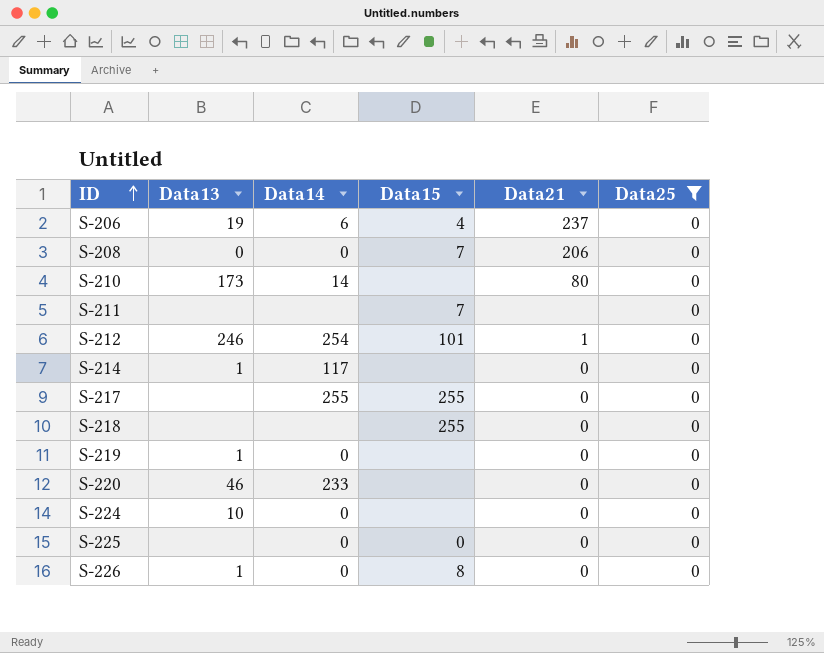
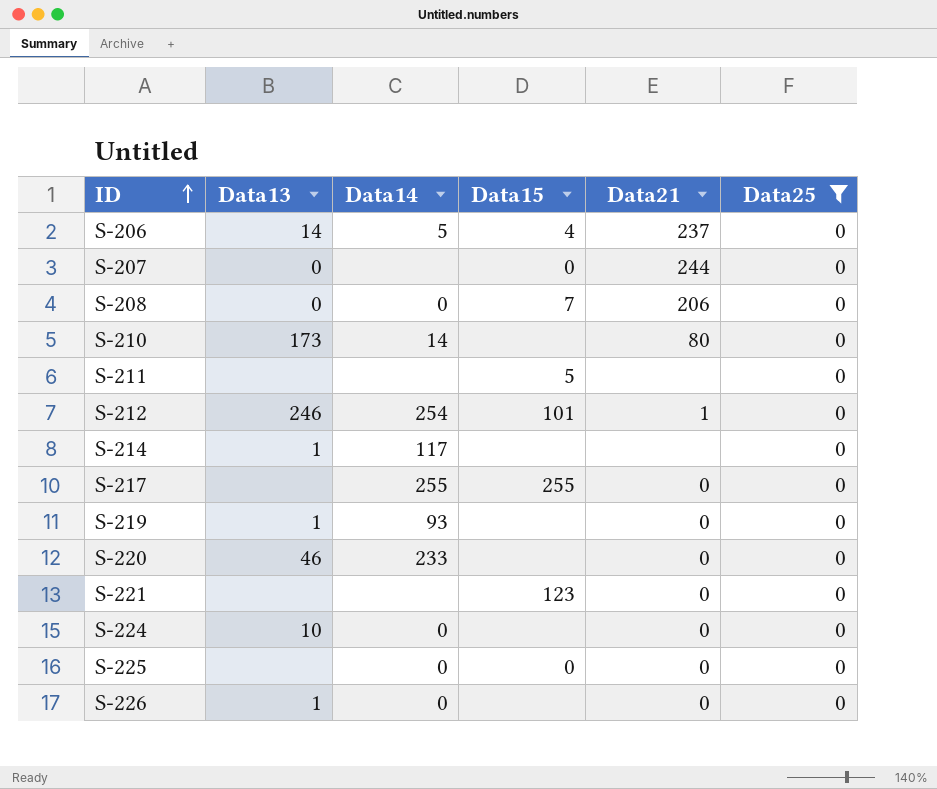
row S-218: none | none | 255 | 0 | 0 -> none
S-206 | Data13: 19 -> 14
S-206 | Data14: 6 -> 5
row S-207: none -> 0 | none | 0 | 244 | 0
S-211 | Data15: 7 -> 5
S-214 | Data21: 0 -> none
S-219 | Data14: 0 -> 93
row S-221: none -> none | none | 123 | 0 | 0
S-226 | Data15: 8 -> none

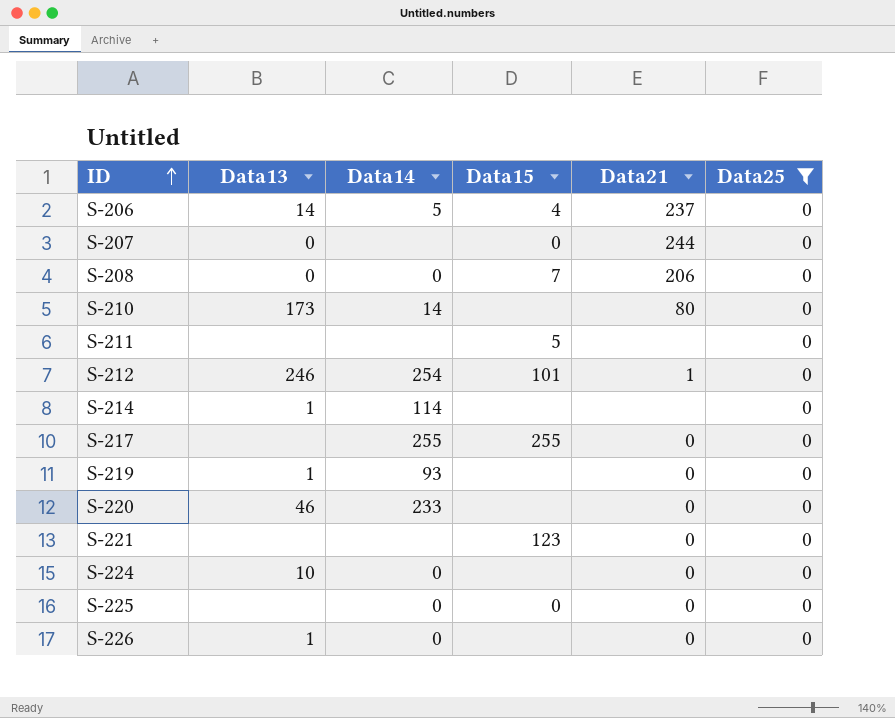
S-214 | Data14: 117 -> 114

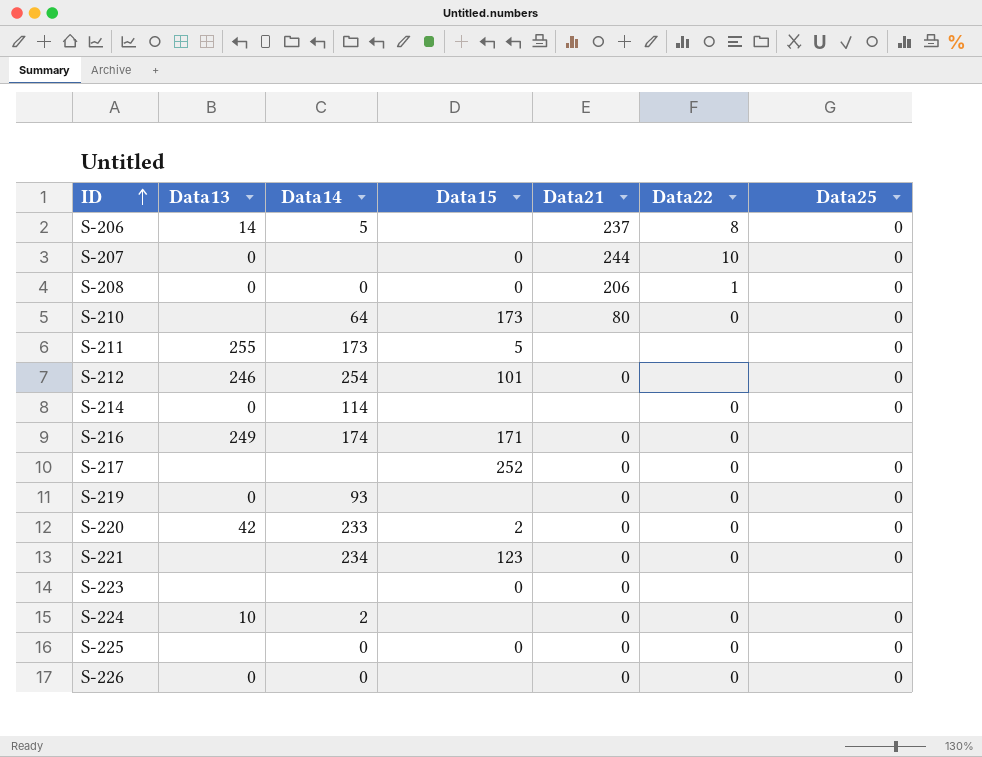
filter: Data25 = 0 -> none
column Data22 | position: none -> 6
S-206 | Data15: 4 -> none
S-208 | Data15: 7 -> 0
S-210 | Data13: 173 -> none
S-210 | Data14: 14 -> 64
S-210 | Data15: none -> 173
S-211 | Data13: none -> 255
S-211 | Data14: none -> 173
S-212 | Data21: 1 -> 0
S-214 | Data13: 1 -> 0
S-217 | Data14: 255 -> none
S-217 | Data15: 255 -> 252
S-219 | Data13: 1 -> 0
S-220 | Data13: 46 -> 42
S-220 | Data15: none -> 2
S-221 | Data14: none -> 234
S-224 | Data14: 0 -> 2
S-226 | Data13: 1 -> 0

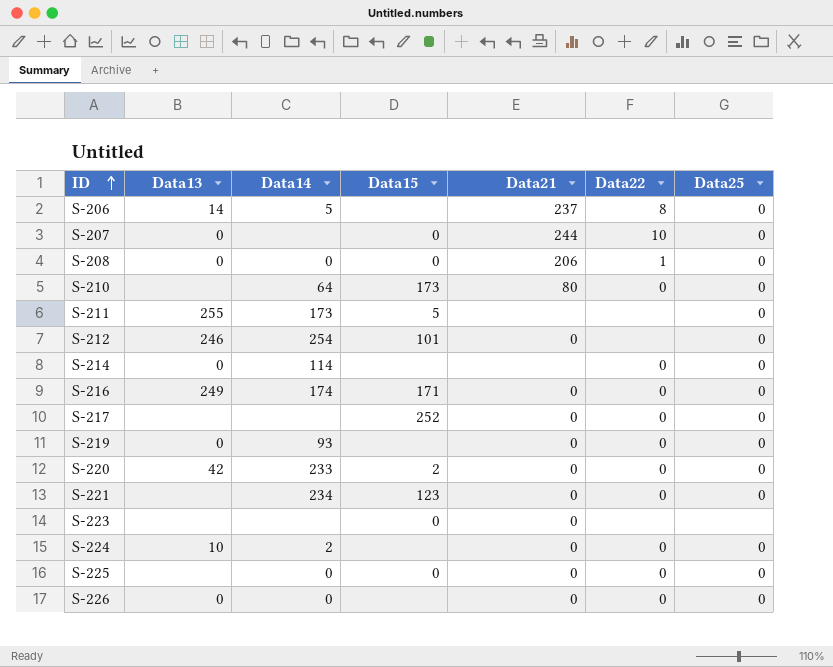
S-216 | Data25: none -> 0

